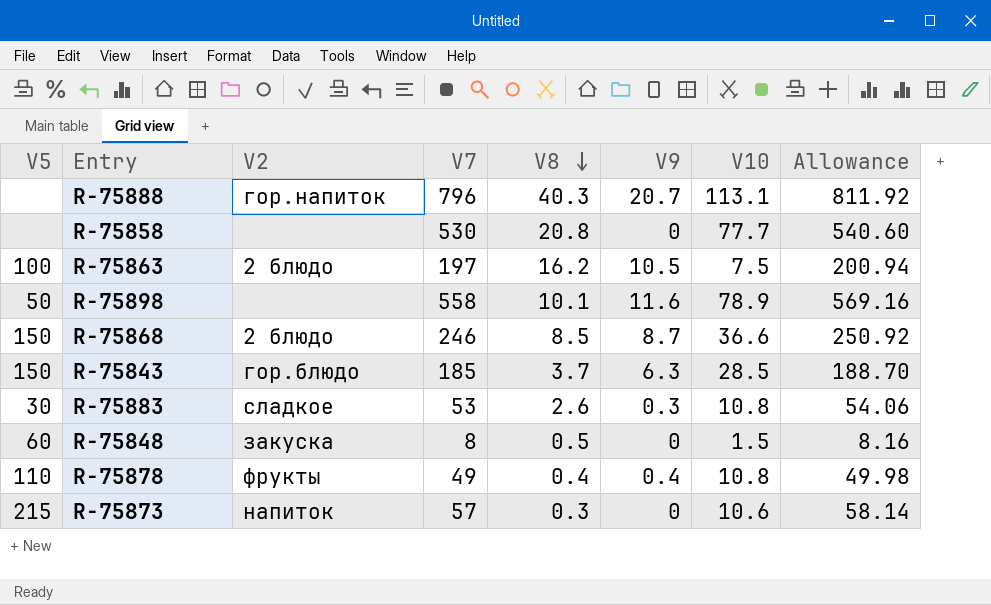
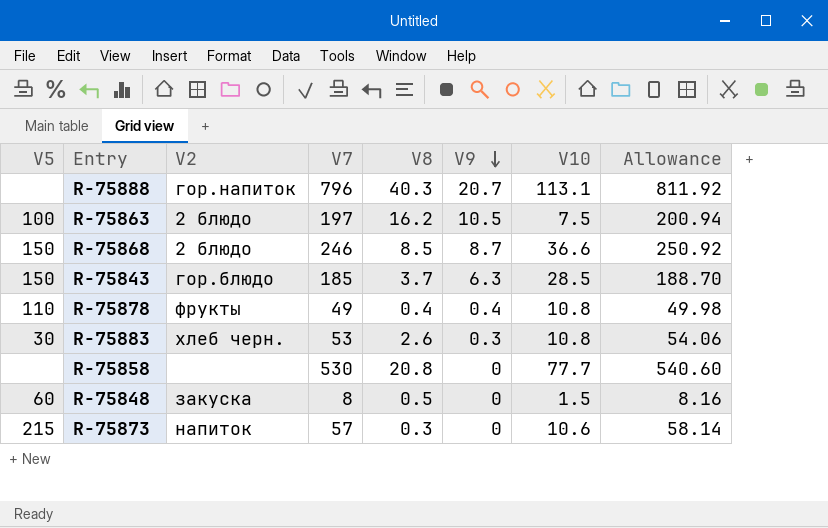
row order: V8 descending -> V9 descending
row R-75898: 50 | none | 558 | 10.1 | 11.6 | 78.9 | 569.16 -> none
R-75883 | V2: сладкое -> хлеб черн.

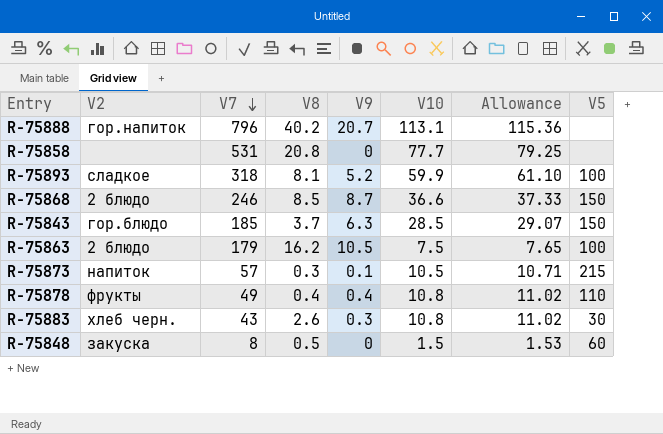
row order: V9 descending -> V7 descending
column Allowance | formula: [V7] * 1.02 -> [V10] * 1.02
column V5 | position: 1 -> 8
R-75888 | V8: 40.3 -> 40.2
R-75858 | V7: 530 -> 531
row R-75893: none -> сладкое | 318 | 8.1 | 5.2 | 59.9 | 61.10 | 100
R-75863 | V7: 197 -> 179
R-75873 | V9: 0 -> 0.1
R-75873 | V10: 10.6 -> 10.5
R-75883 | V7: 53 -> 43

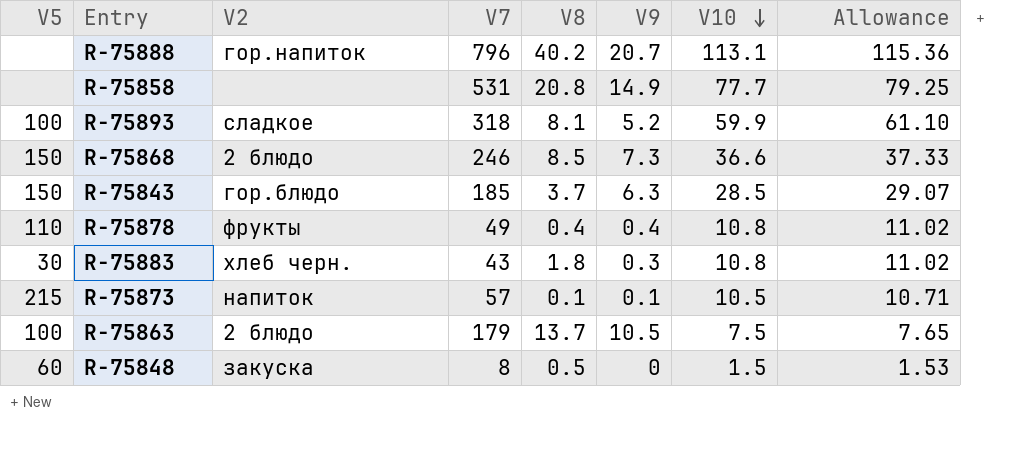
row order: V7 descending -> V10 descending
column V5 | position: 8 -> 1
R-75858 | V9: 0 -> 14.9
R-75868 | V9: 8.7 -> 7.3
R-75883 | V8: 2.6 -> 1.8
R-75873 | V8: 0.3 -> 0.1
R-75863 | V8: 16.2 -> 13.7

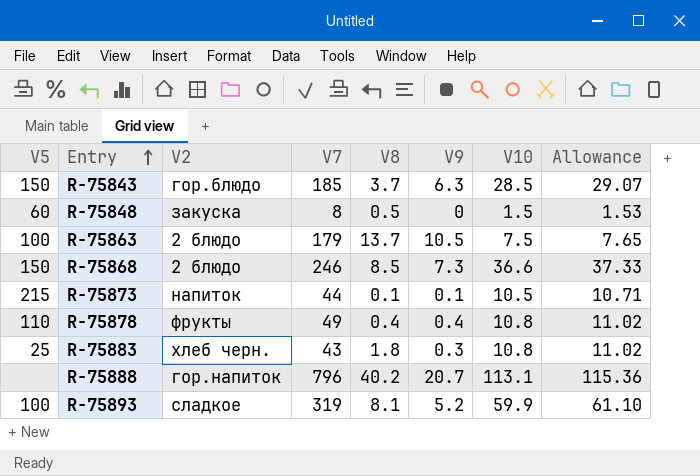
row order: V10 descending -> Entry ascending
row R-75858: none | none | 531 | 20.8 | 14.9 | 77.7 | 79.25 -> none
R-75873 | V7: 57 -> 44
R-75883 | V5: 30 -> 25
R-75893 | V7: 318 -> 319

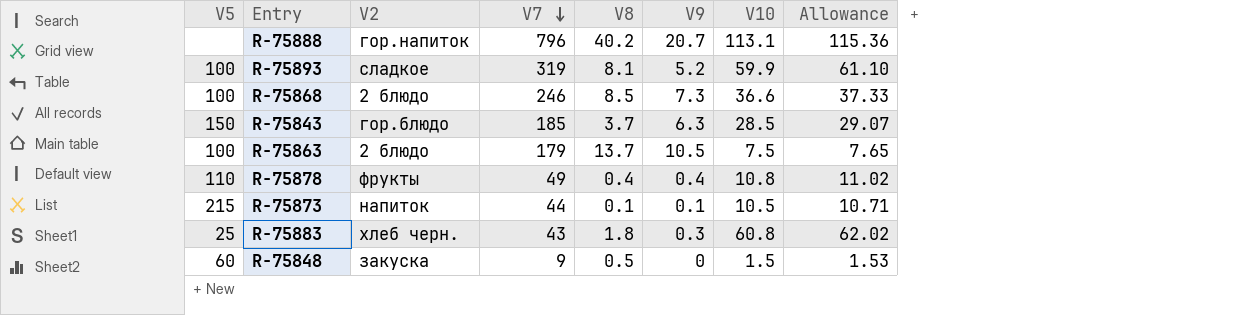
row order: Entry ascending -> V7 descending
R-75868 | V5: 150 -> 100
R-75883 | V10: 10.8 -> 60.8
R-75883 | Allowance: 11.02 -> 62.02
R-75848 | V7: 8 -> 9

